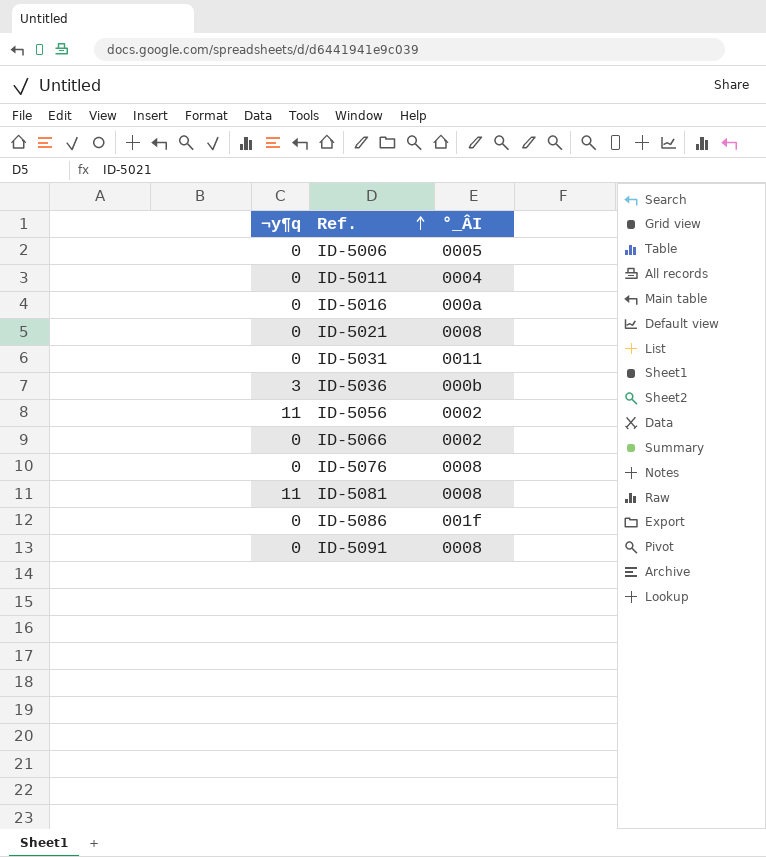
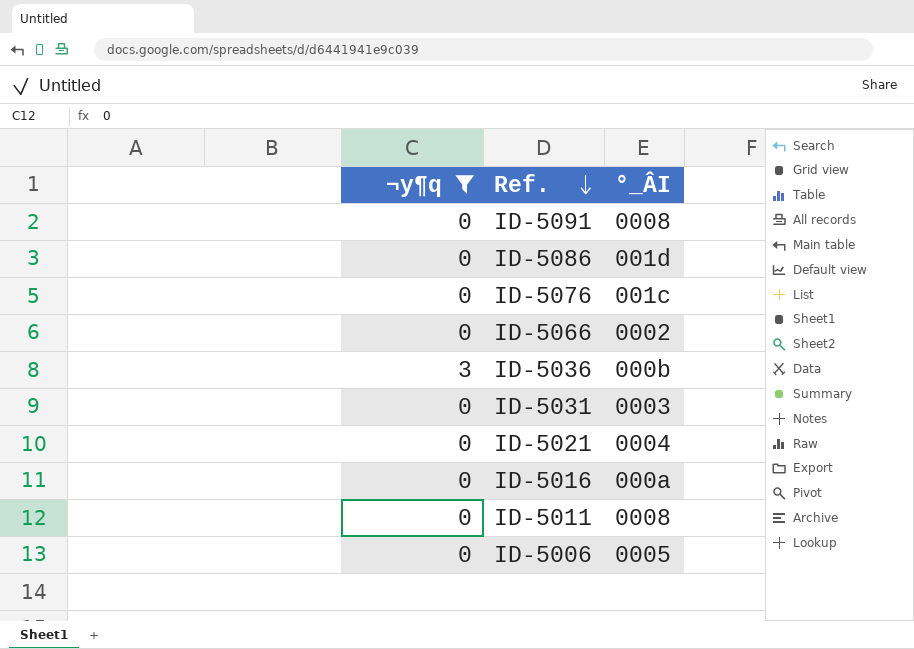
filter: none -> ¬y¶q != 11
row order: Ref. ascending -> Ref. descending
ID-5086 | °_ÂI: 001f -> 001d
ID-5076 | °_ÂI: 0008 -> 001c
ID-5031 | °_ÂI: 0011 -> 0003
ID-5021 | °_ÂI: 0008 -> 0004
ID-5011 | °_ÂI: 0004 -> 0008

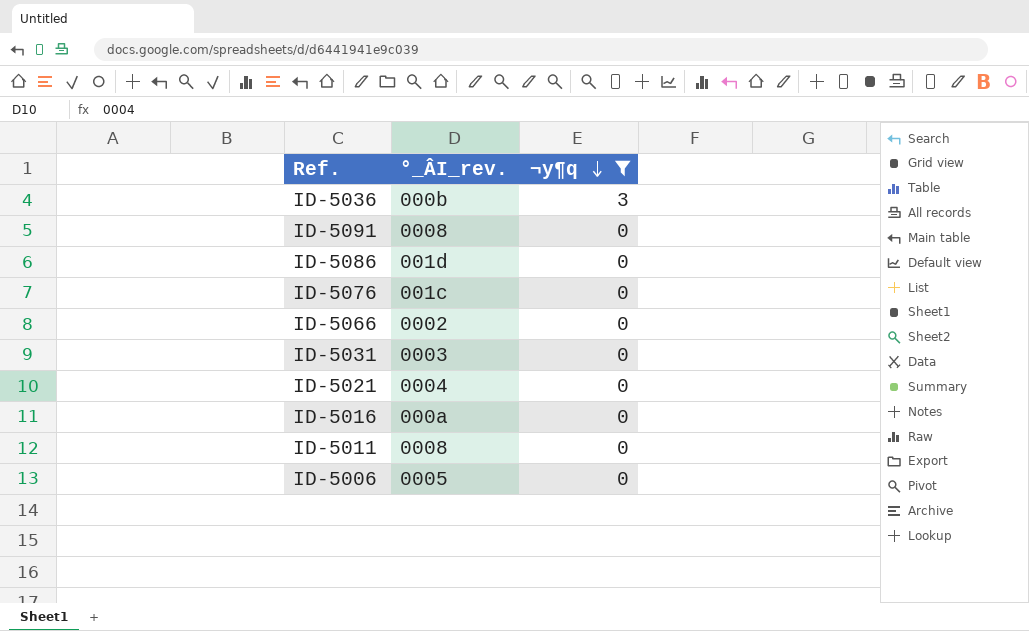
row order: Ref. descending -> ¬y¶q descending
column name: °_ÂI -> °_ÂI_rev.
column ¬y¶q | position: 1 -> 3

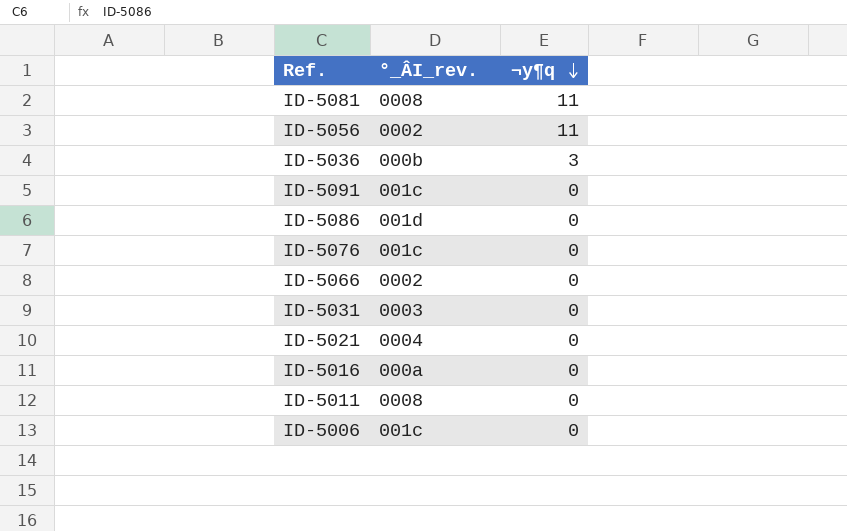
filter: ¬y¶q != 11 -> none
ID-5091 | °_ÂI_rev.: 0008 -> 001c
ID-5006 | °_ÂI_rev.: 0005 -> 001c

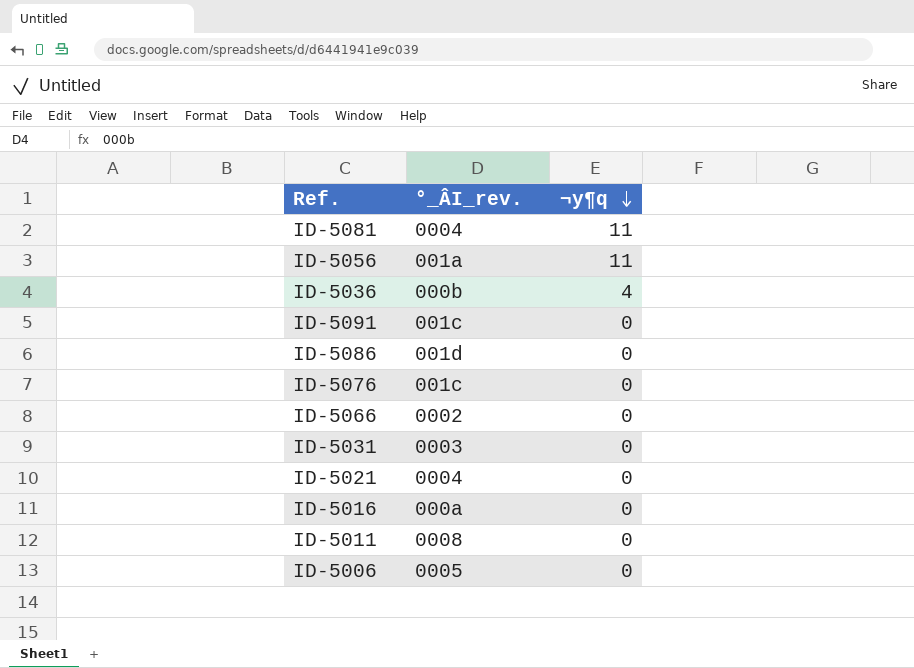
ID-5081 | °_ÂI_rev.: 0008 -> 0004
ID-5056 | °_ÂI_rev.: 0002 -> 001a
ID-5036 | ¬y¶q: 3 -> 4
ID-5006 | °_ÂI_rev.: 001c -> 0005

